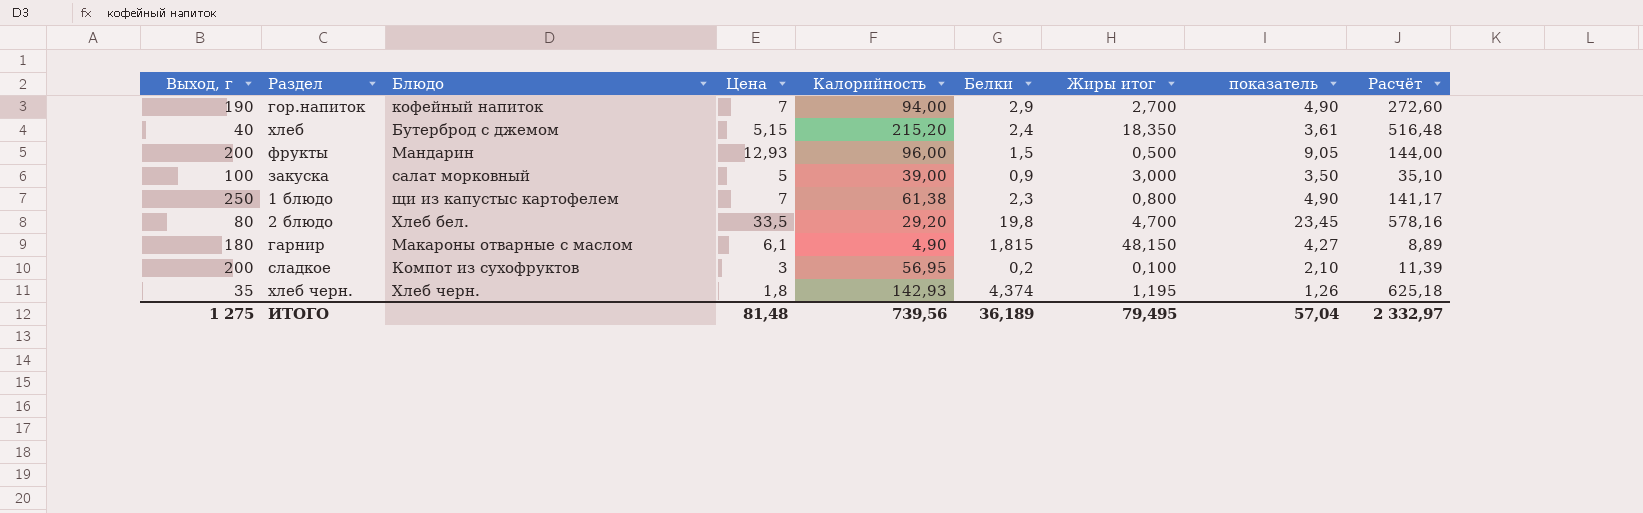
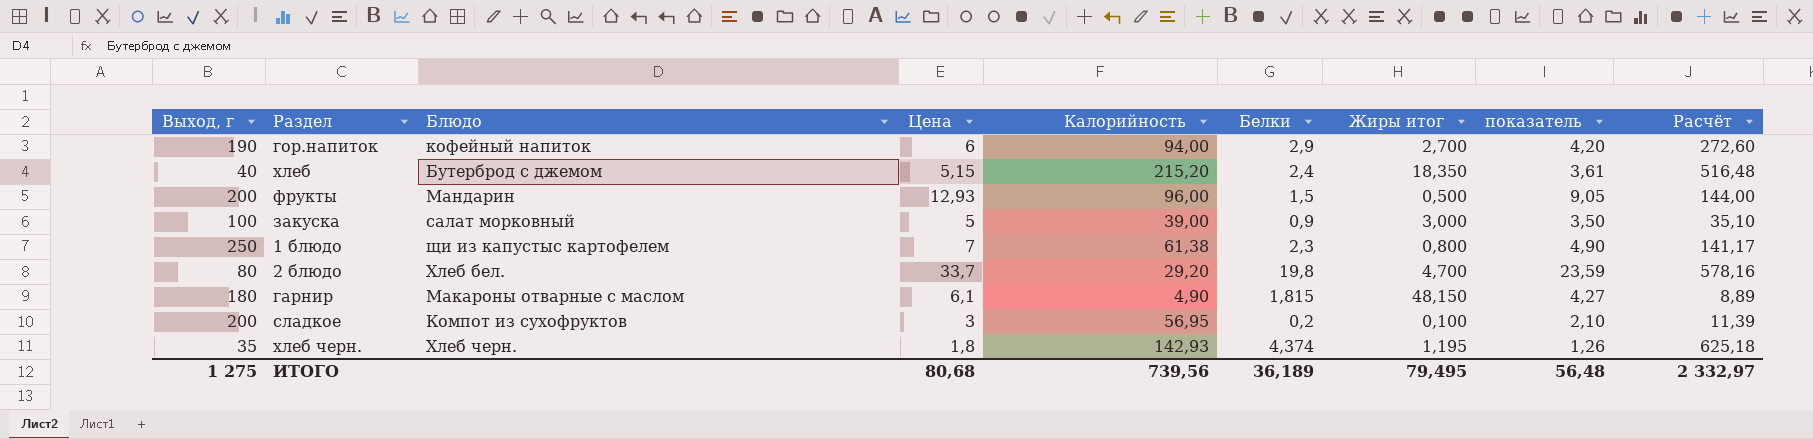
гор.напиток | Цена: 7 -> 6
гор.напиток | показатель: 4,90 -> 4,20
2 блюдо | Цена: 33,5 -> 33,7
2 блюдо | показатель: 23,45 -> 23,59
ИТОГО | Цена: 81,48 -> 80,68
ИТОГО | показатель: 57,04 -> 56,48

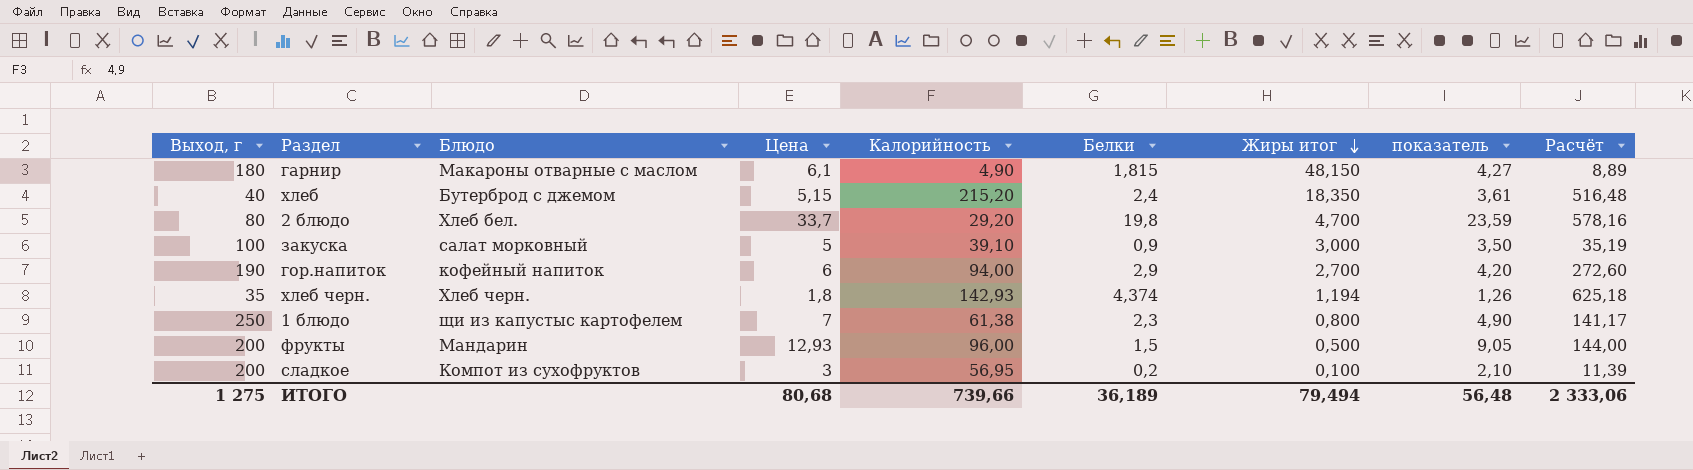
row order: none -> Жиры итог descending
закуска | Калорийность: 39,00 -> 39,10
закуска | Расчёт: 35,10 -> 35,19
хлеб черн. | Жиры итог: 1,195 -> 1,194
ИТОГО | Калорийность: 739,56 -> 739,66
ИТОГО | Жиры итог: 79,495 -> 79,494
ИТОГО | Расчёт: 2 332,97 -> 2 333,06

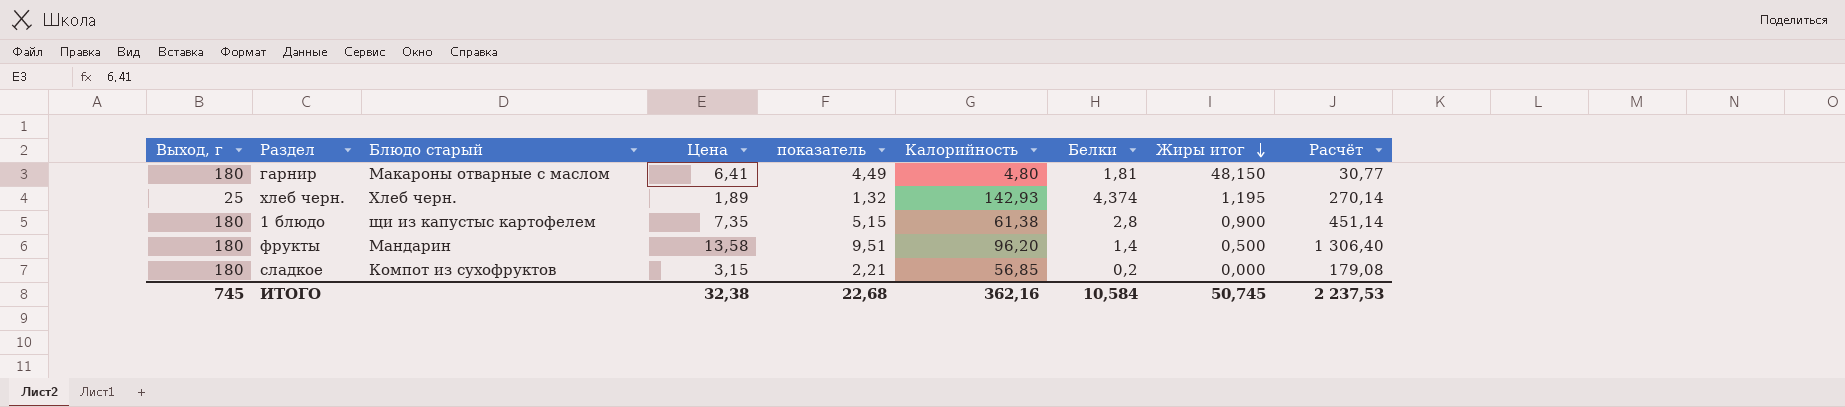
column name: Блюдо -> Блюдо старый
column показатель | position: 8 -> 5
column Расчёт | formula: [Калорийность] * [Белки] -> [Цена] * [Калорийность]
row хлеб: 40 | Бутерброд с джемом | 5,15 | 215,20 | 2,4 | 18,350 | 3,61 | 516,48 -> none
row 2 блюдо: 80 | Хлеб бел. | 33,7 | 29,20 | 19,8 | 4,700 | 23,59 | 578,16 -> none
row закуска: 100 | салат морковный | 5 | 39,10 | 0,9 | 3,000 | 3,50 | 35,19 -> none
row гор.напиток: 190 | кофейный напиток | 6 | 94,00 | 2,9 | 2,700 | 4,20 | 272,60 -> none
гарнир | Цена: 6,1 -> 6,41
гарнир | показатель: 4,27 -> 4,49
гарнир | Калорийность: 4,90 -> 4,80
гарнир | Белки: 1,815 -> 1,81
хлеб черн. | Выход, г: 35 -> 25
хлеб черн. | Цена: 1,8 -> 1,89
хлеб черн. | показатель: 1,26 -> 1,32
хлеб черн. | Жиры итог: 1,194 -> 1,195
1 блюдо | Выход, г: 250 -> 180
1 блюдо | Цена: 7 -> 7,35
1 блюдо | показатель: 4,90 -> 5,15
1 блюдо | Белки: 2,3 -> 2,8
1 блюдо | Жиры итог: 0,800 -> 0,900
фрукты | Выход, г: 200 -> 180
фрукты | Цена: 12,93 -> 13,58
фрукты | показатель: 9,05 -> 9,51
фрукты | Калорийность: 96,00 -> 96,20
фрукты | Белки: 1,5 -> 1,4
сладкое | Выход, г: 200 -> 180
сладкое | Цена: 3 -> 3,15
сладкое | показатель: 2,10 -> 2,21
сладкое | Калорийность: 56,95 -> 56,85
сладкое | Жиры итог: 0,100 -> 0,000
ИТОГО | Выход, г: 1 275 -> 745
ИТОГО | Цена: 80,68 -> 32,38
ИТОГО | показатель: 56,48 -> 22,68
ИТОГО | Калорийность: 739,66 -> 362,16
ИТОГО | Белки: 36,189 -> 10,584
ИТОГО | Жиры итог: 79,494 -> 50,745
ИТОГО | Расчёт: 2 333,06 -> 2 237,53

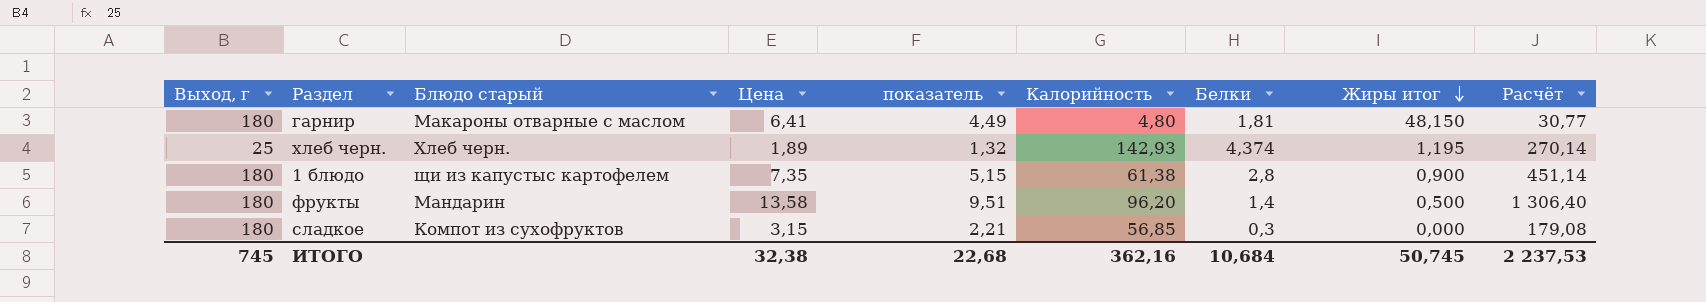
сладкое | Белки: 0,2 -> 0,3
ИТОГО | Белки: 10,584 -> 10,684

